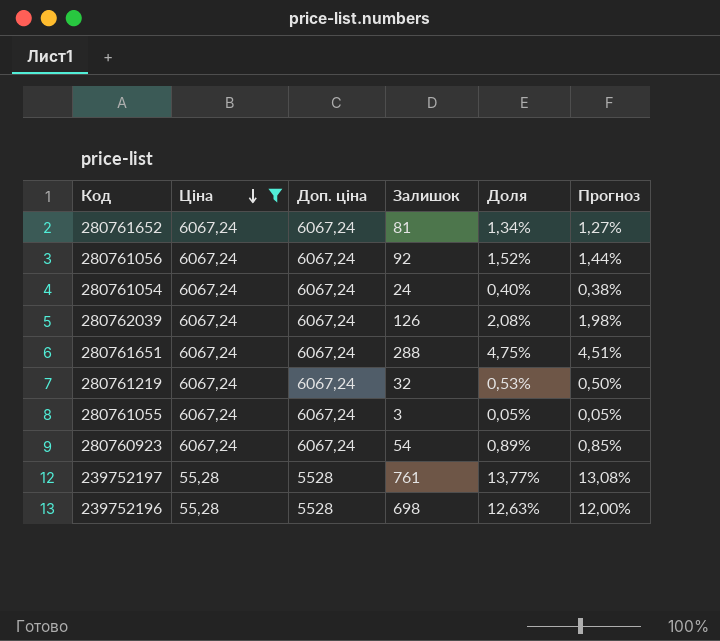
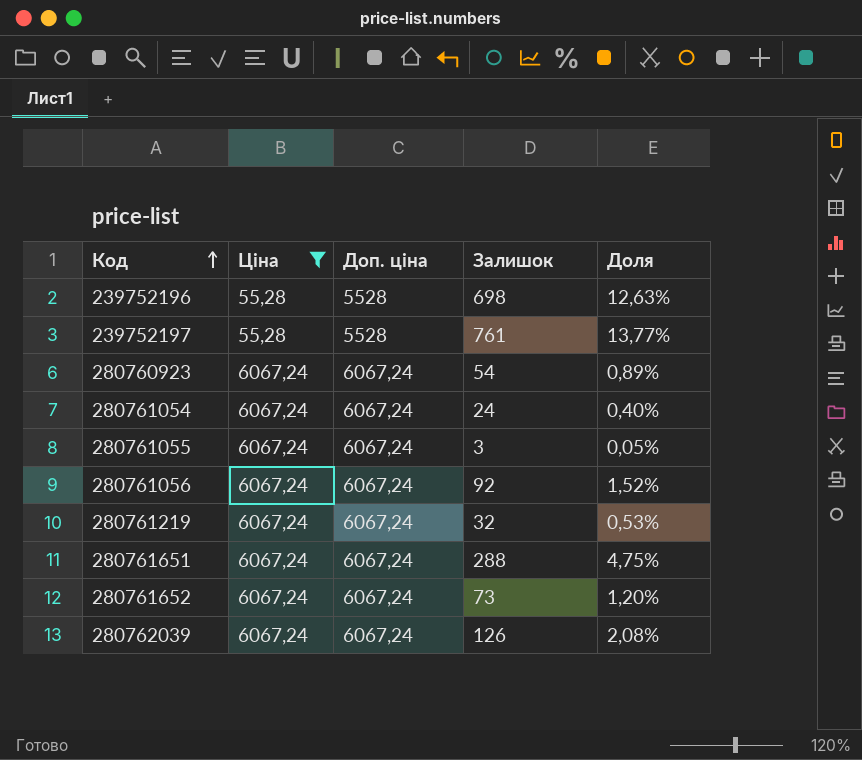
row order: Ціна descending -> Код ascending
column Прогноз | formula: [Доля] * 0,95 -> none
280761652 | Залишок: 81 -> 73
280761652 | Доля: 1,34% -> 1,20%

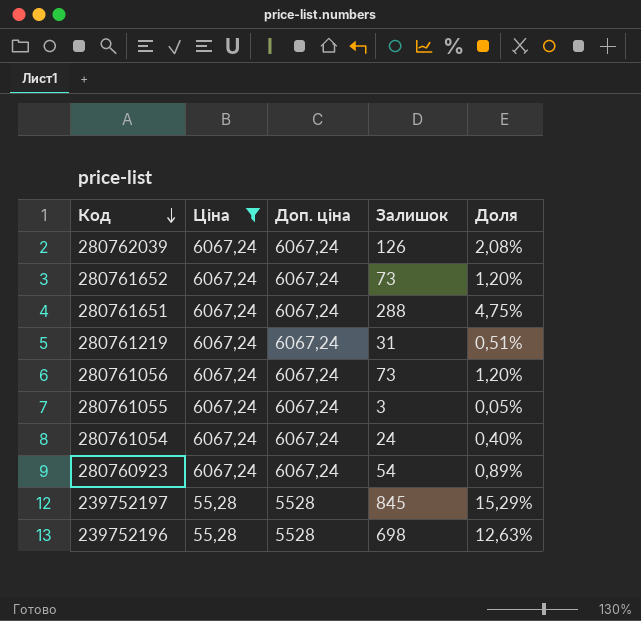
row order: Код ascending -> Код descending
280761219 | Залишок: 32 -> 31
280761219 | Доля: 0,53% -> 0,51%
280761056 | Залишок: 92 -> 73
280761056 | Доля: 1,52% -> 1,20%
239752197 | Залишок: 761 -> 845
239752197 | Доля: 13,77% -> 15,29%

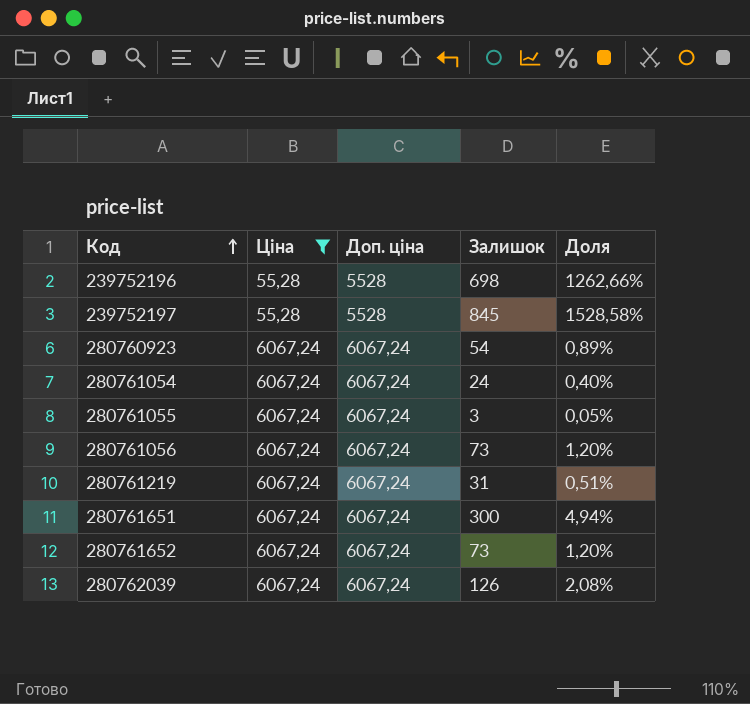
row order: Код descending -> Код ascending
column Доля | formula: [Залишок] / [Доп. ціна] -> [Залишок] / [Ціна]
280761651 | Залишок: 288 -> 300

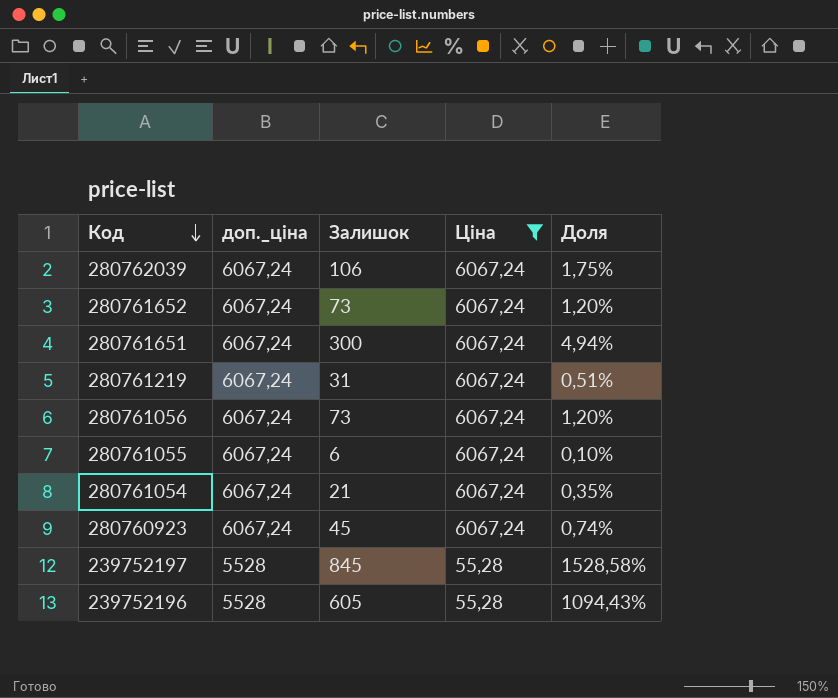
row order: Код ascending -> Код descending
column name: Доп. ціна -> доп._ціна
column Ціна | position: 2 -> 4
280762039 | Залишок: 126 -> 106
280762039 | Доля: 2,08% -> 1,75%
280761055 | Залишок: 3 -> 6
280761055 | Доля: 0,05% -> 0,10%
280761054 | Залишок: 24 -> 21
280761054 | Доля: 0,40% -> 0,35%
280760923 | Залишок: 54 -> 45
280760923 | Доля: 0,89% -> 0,74%
239752196 | Залишок: 698 -> 605
239752196 | Доля: 1262,66% -> 1094,43%

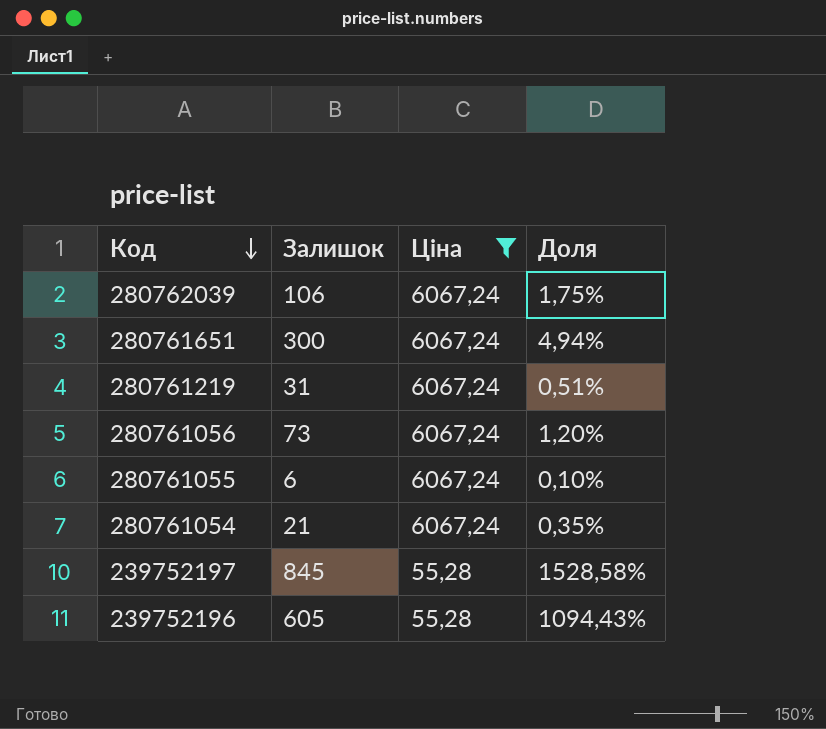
column доп._ціна | position: 2 -> none
row 280761652: 6067,24 | 73 | 6067,24 | 1,20% -> none
row 280760923: 6067,24 | 45 | 6067,24 | 0,74% -> none

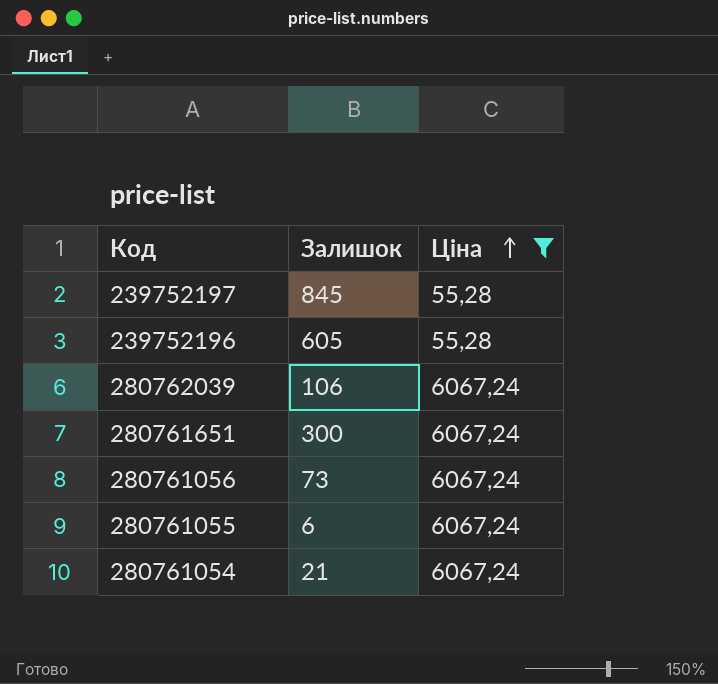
row order: Код descending -> Ціна ascending
column Доля | formula: [Залишок] / [Ціна] -> none
row 280761219: 31 | 6067,24 | 0,51% -> none

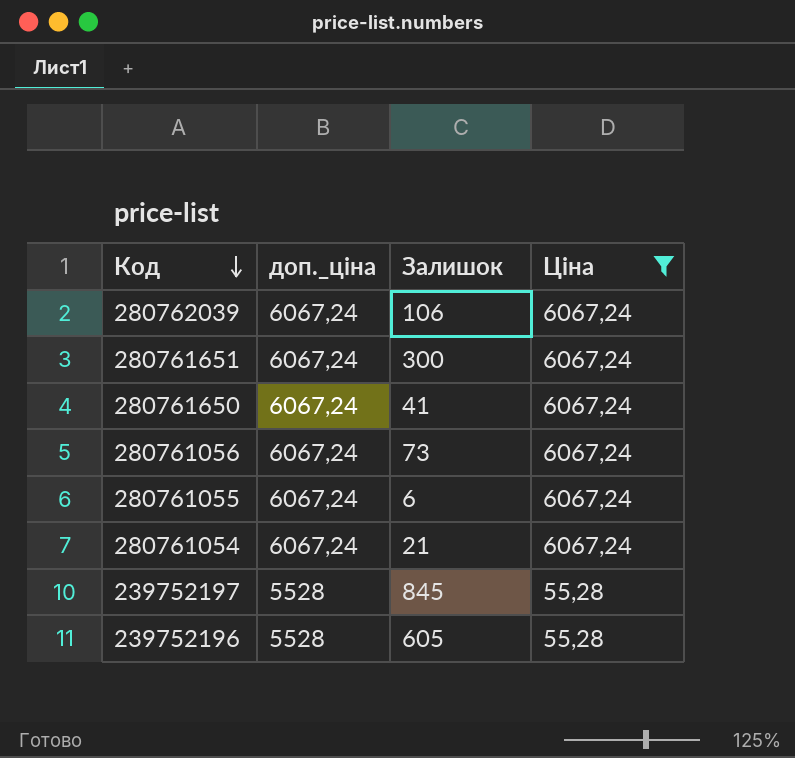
row order: Ціна ascending -> Код descending
column доп._ціна | position: none -> 2
row 280761650: none -> 6067,24 | 41 | 6067,24

